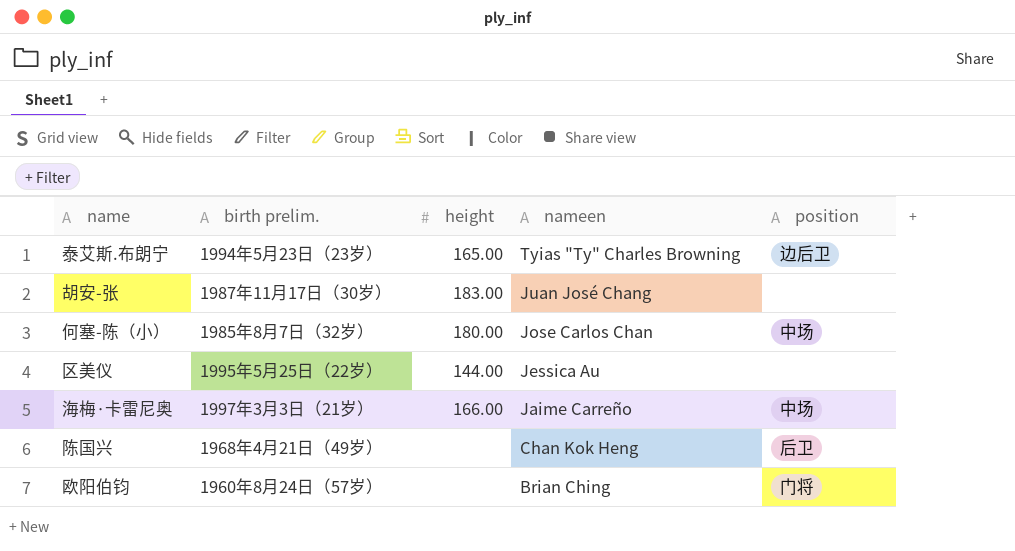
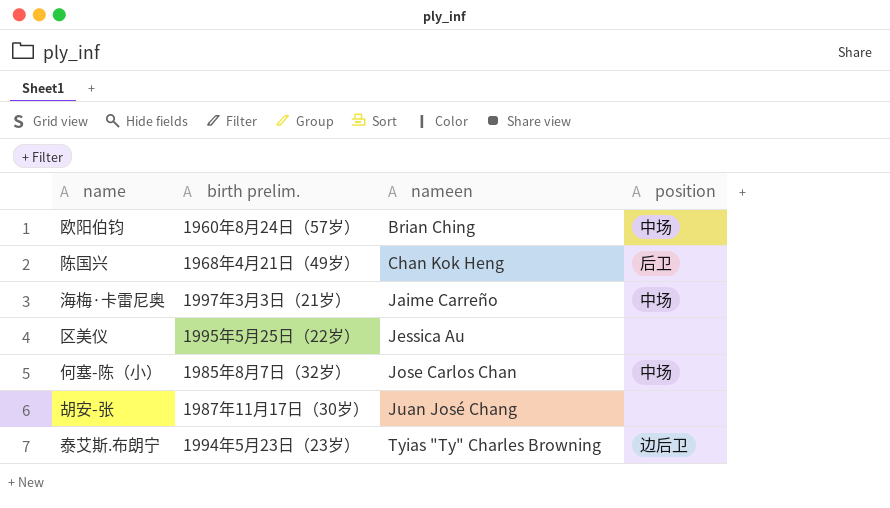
row order: nameen descending -> nameen ascending
column height | position: 3 -> none
欧阳伯钧 | position: 门将 -> 中场

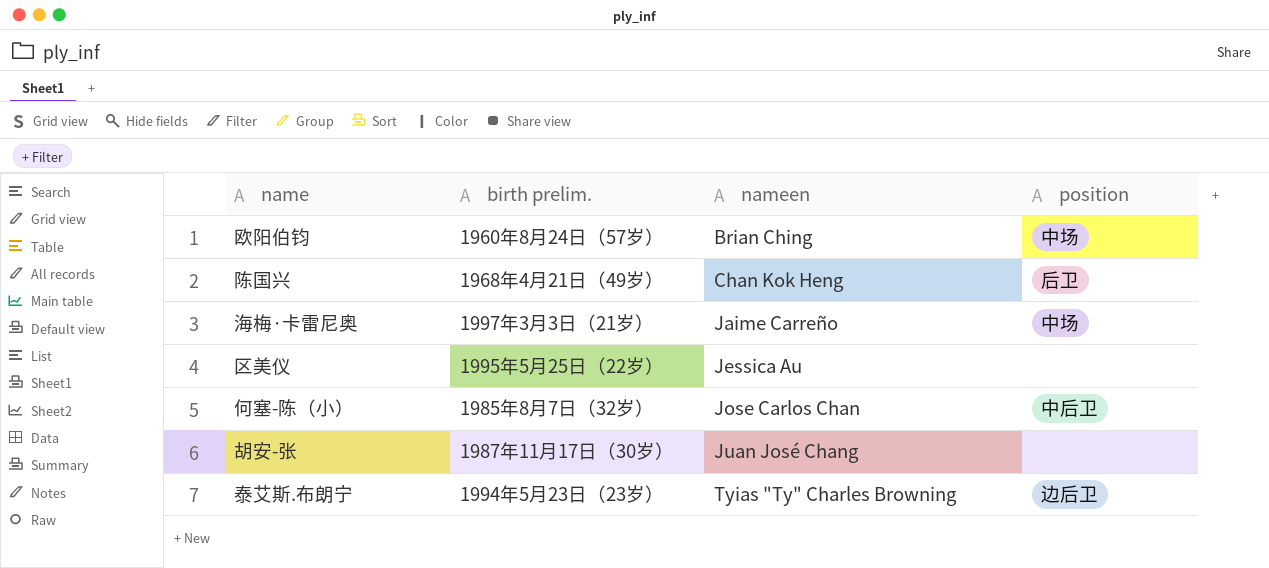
何塞-陈（小） | position: 中场 -> 中后卫

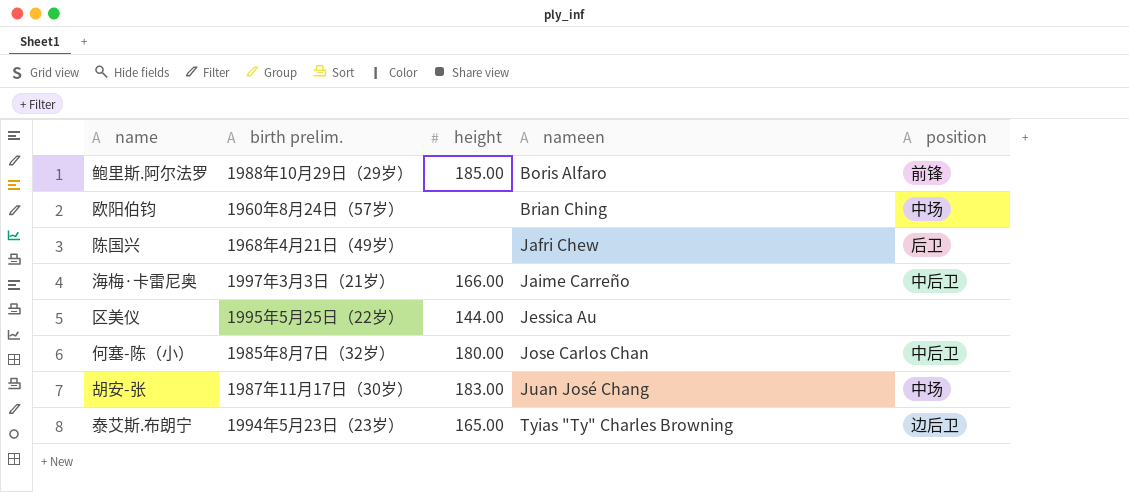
column height | position: none -> 3
row 鲍里斯.阿尔法罗: none -> 1988年10月29日（29岁） | 185.00 | Boris Alfaro | 前锋
陈国兴 | nameen: Chan Kok Heng -> Jafri Chew
海梅·卡雷尼奥 | position: 中场 -> 中后卫
胡安-张 | position: none -> 中场

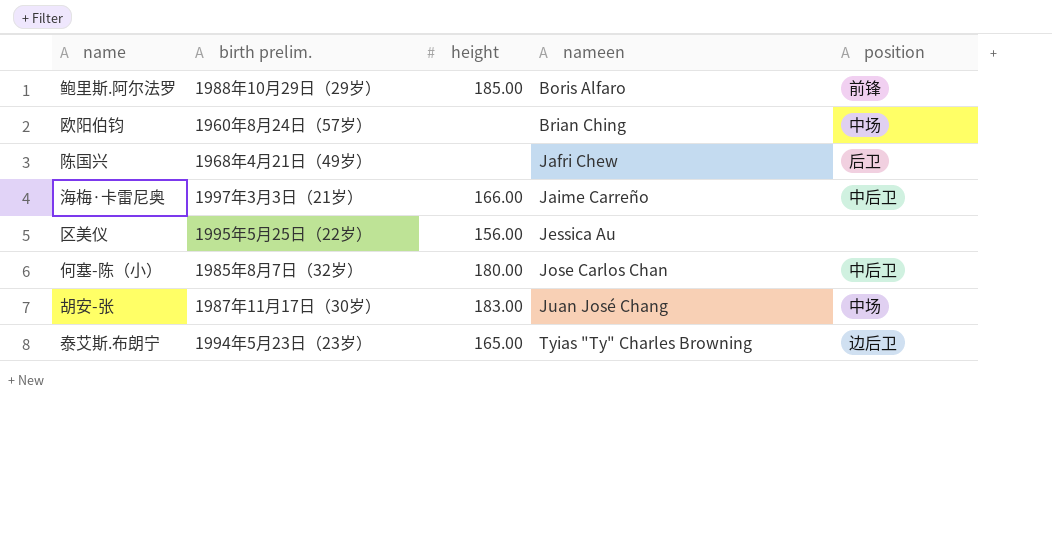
区美仪 | height: 144.00 -> 156.00

